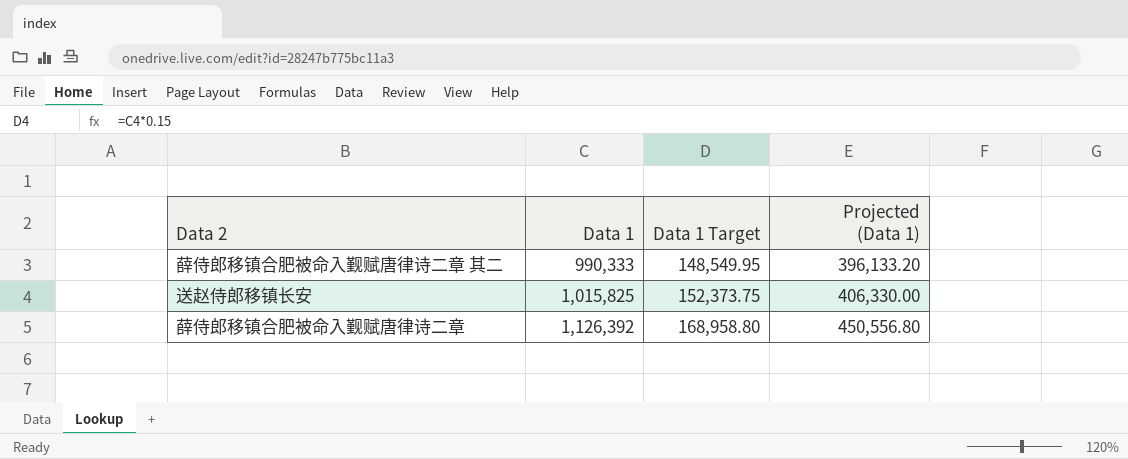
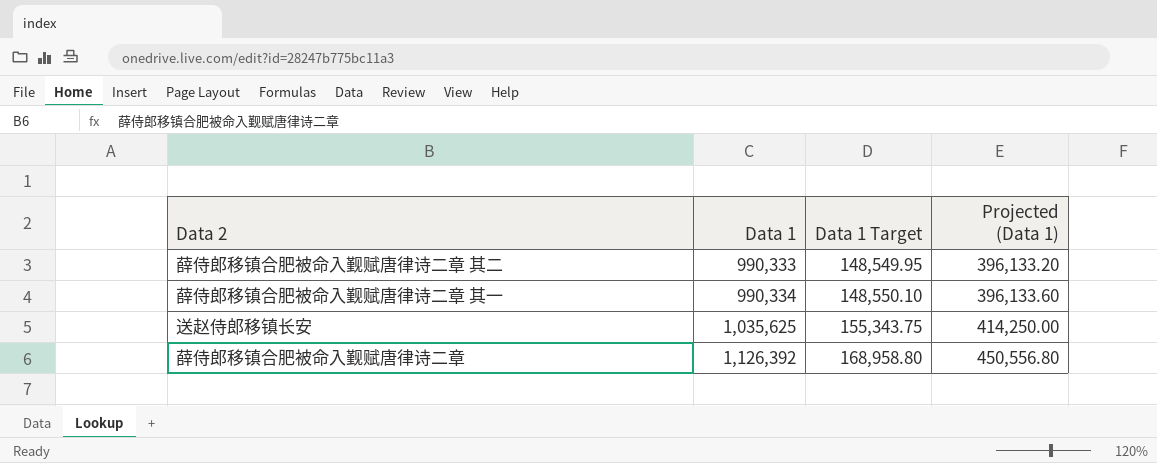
row 薛侍郎移镇合肥被命入觐赋唐律诗二章 其一: none -> 990,334 | 148,550.10 | 396,133.60
送赵侍郎移镇长安 | Data 1: 1,015,825 -> 1,035,625
送赵侍郎移镇长安 | Data 1 Target: 152,373.75 -> 155,343.75
送赵侍郎移镇长安 | Projected (Data 1): 406,330.00 -> 414,250.00

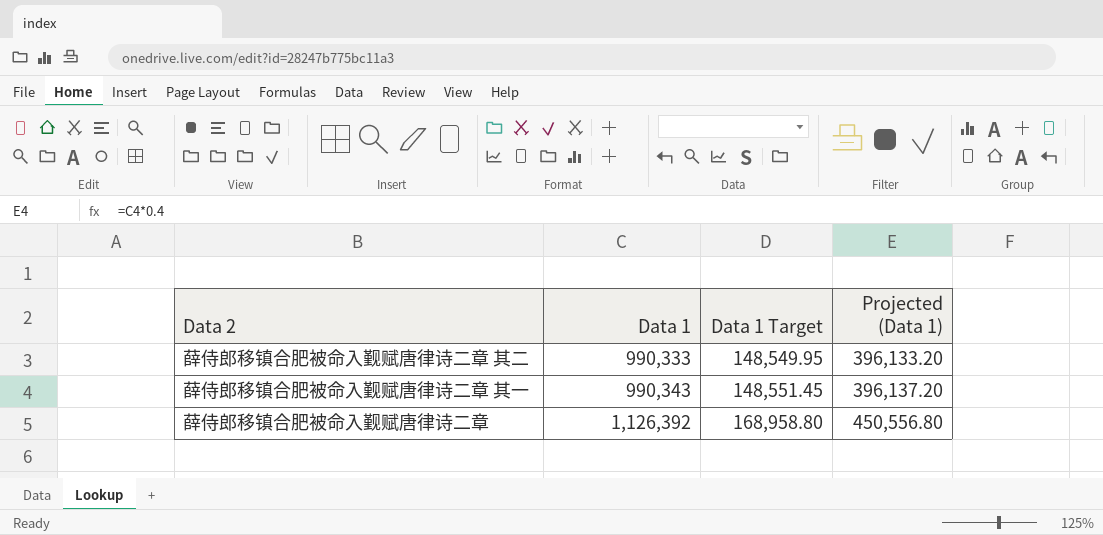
row 送赵侍郎移镇长安: 1,035,625 | 155,343.75 | 414,250.00 -> none
薛侍郎移镇合肥被命入觐赋唐律诗二章 其一 | Data 1: 990,334 -> 990,343
薛侍郎移镇合肥被命入觐赋唐律诗二章 其一 | Data 1 Target: 148,550.10 -> 148,551.45
薛侍郎移镇合肥被命入觐赋唐律诗二章 其一 | Projected (Data 1): 396,133.60 -> 396,137.20

